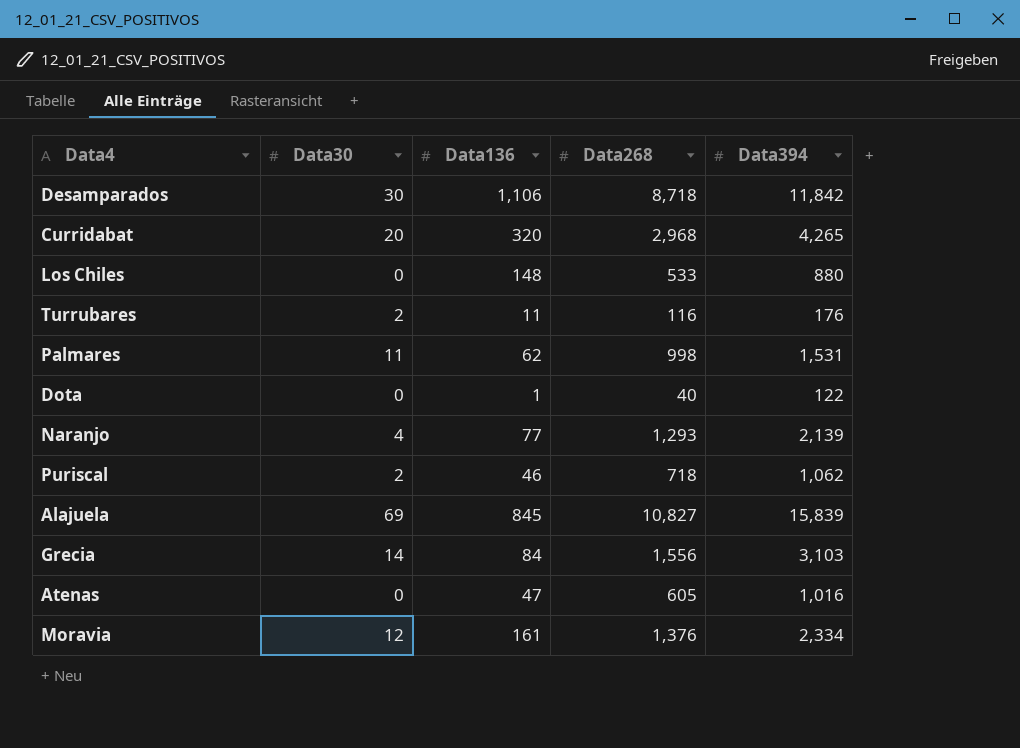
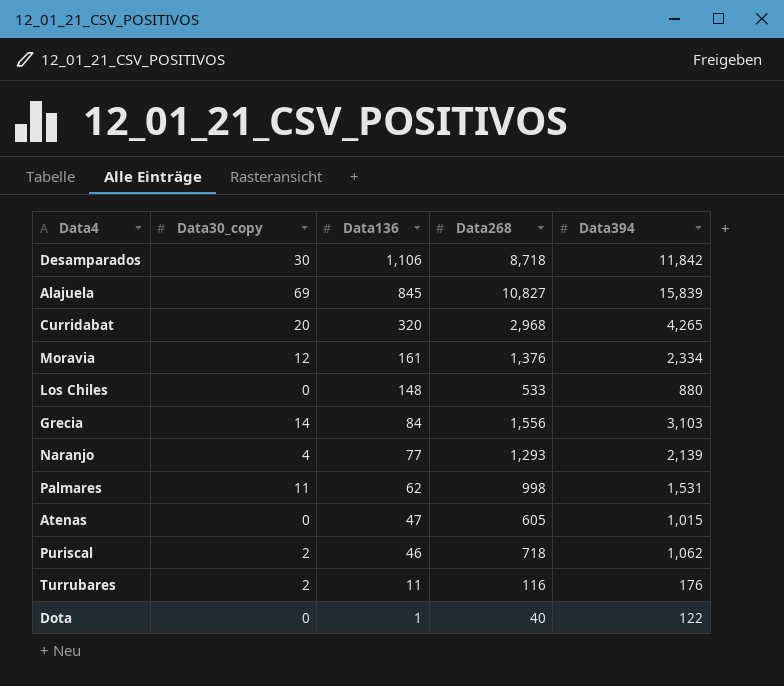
row order: none -> Data136 descending
column name: Data30 -> Data30_copy
Atenas | Data394: 1,016 -> 1,015

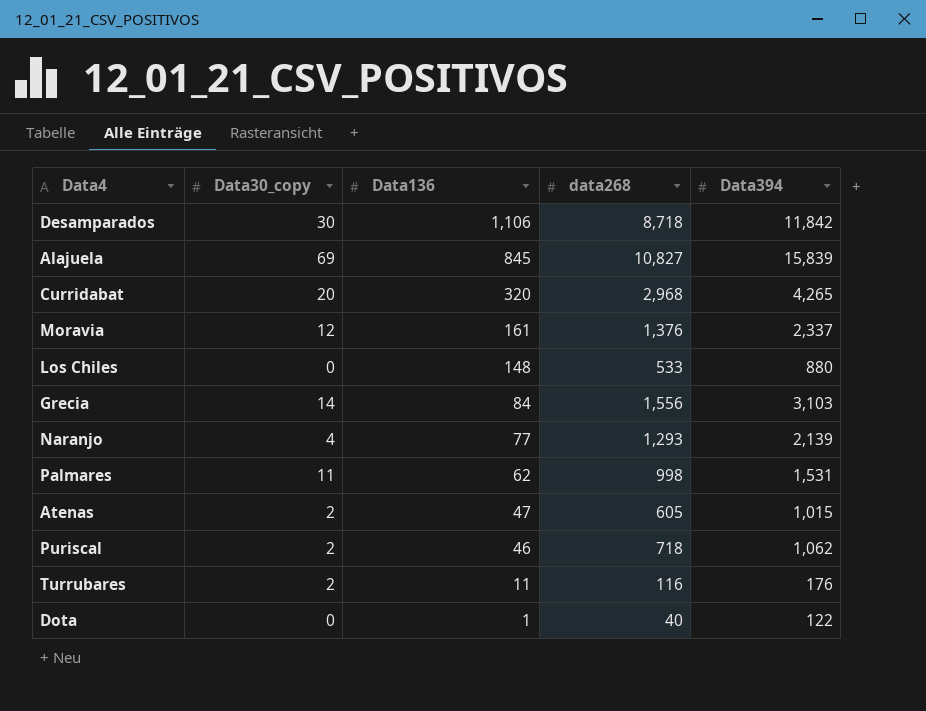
column name: Data268 -> data268
Moravia | Data394: 2,334 -> 2,337
Atenas | Data30_copy: 0 -> 2

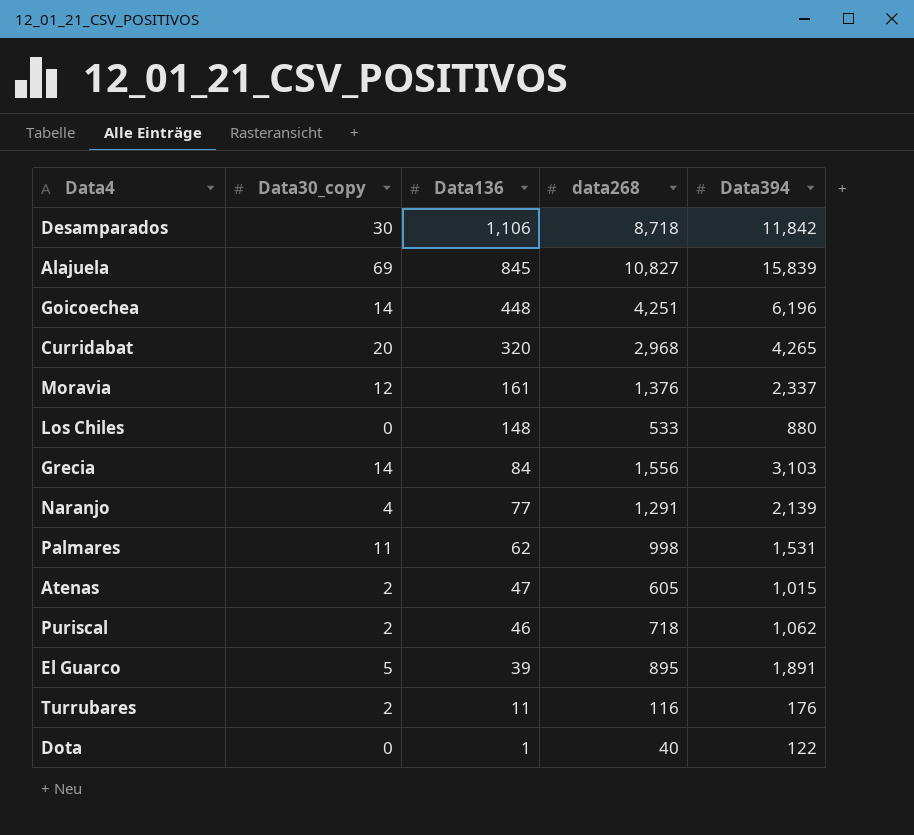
row Goicoechea: none -> 14 | 448 | 4,251 | 6,196
Naranjo | data268: 1,293 -> 1,291
row El Guarco: none -> 5 | 39 | 895 | 1,891

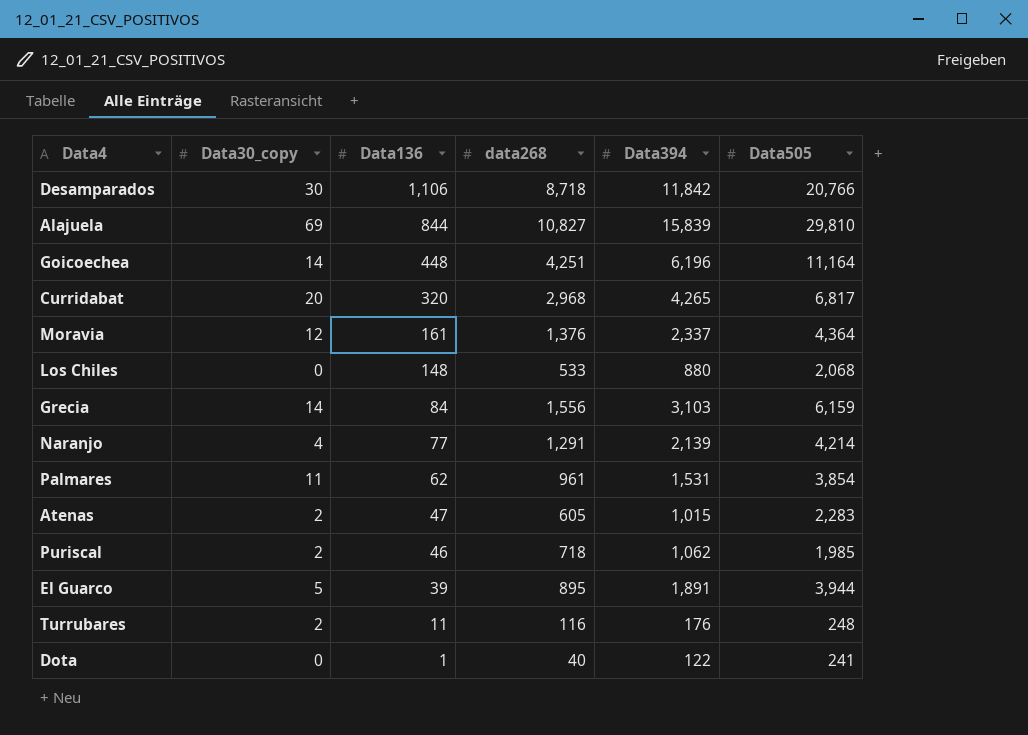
column Data505 | position: none -> 6
Alajuela | Data136: 845 -> 844
Palmares | data268: 998 -> 961

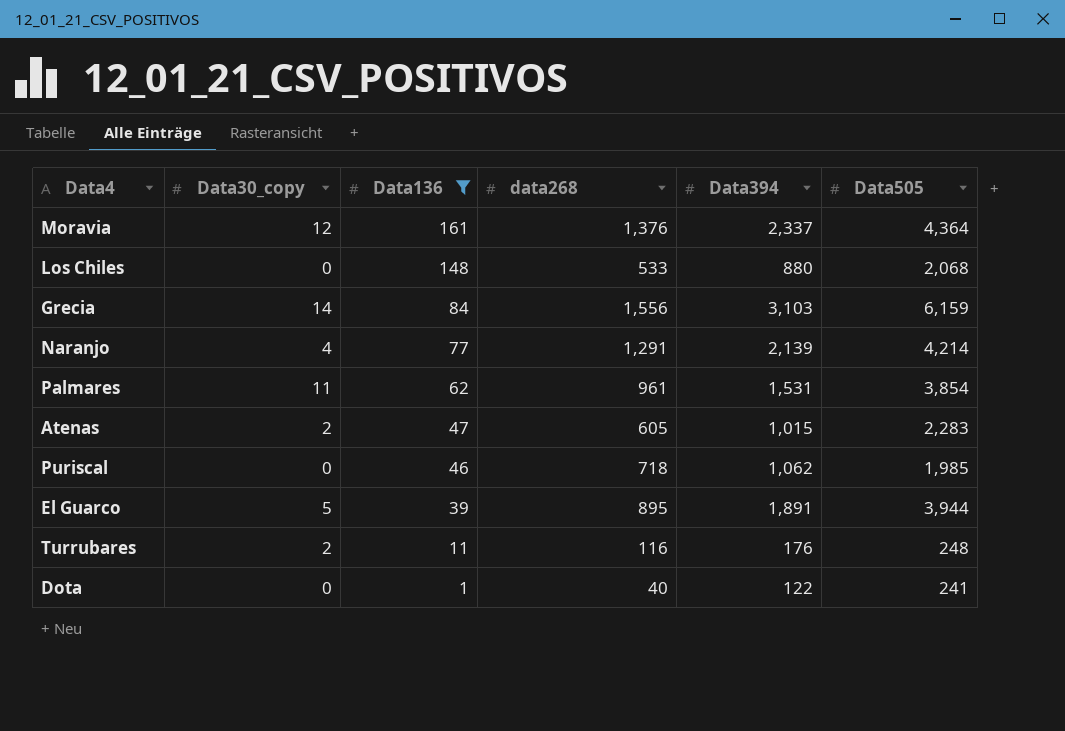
filter: none -> Data136 <= 161
Puriscal | Data30_copy: 2 -> 0

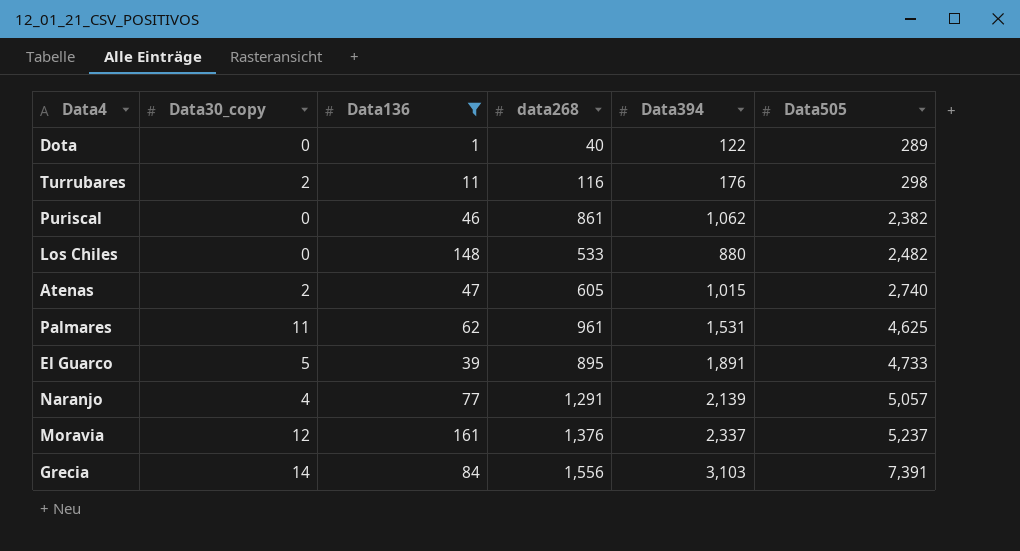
row order: Data136 descending -> Data505 ascending
Dota | Data505: 241 -> 289
Turrubares | Data505: 248 -> 298
Puriscal | data268: 718 -> 861
Puriscal | Data505: 1,985 -> 2,382
Los Chiles | Data505: 2,068 -> 2,482
Atenas | Data505: 2,283 -> 2,740
Palmares | Data505: 3,854 -> 4,625
El Guarco | Data505: 3,944 -> 4,733
Naranjo | Data505: 4,214 -> 5,057
Moravia | Data505: 4,364 -> 5,237
Grecia | Data505: 6,159 -> 7,391

